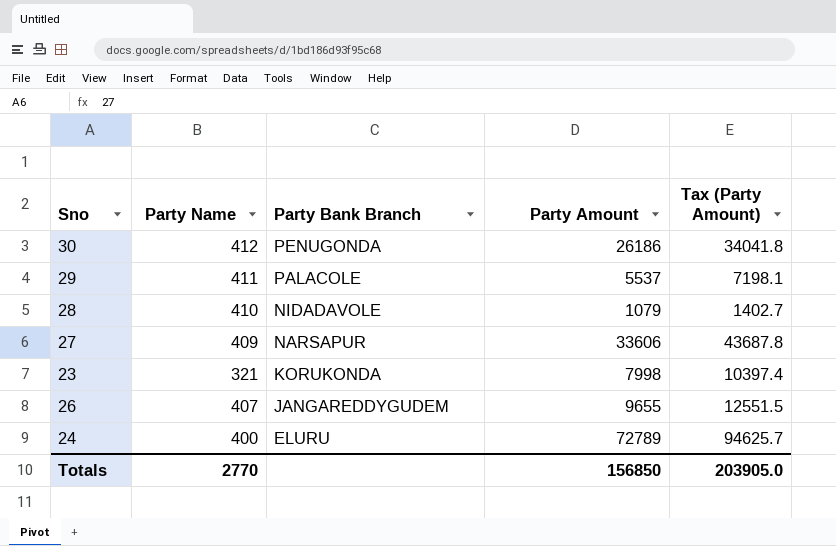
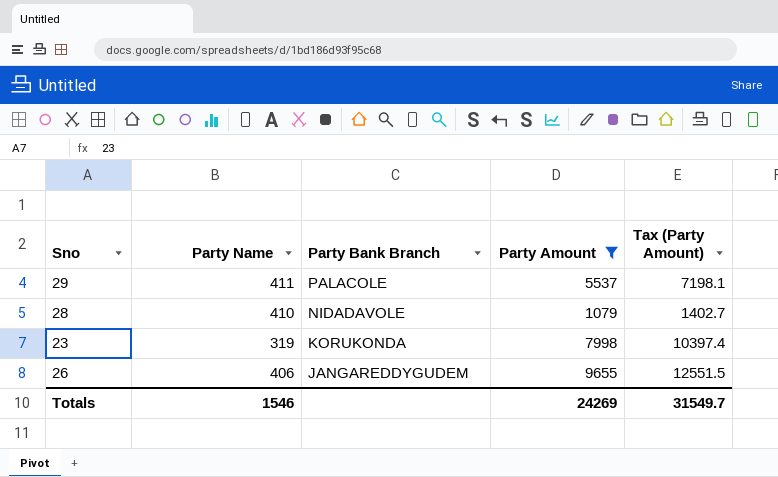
filter: none -> Party Amount <= 9655
23 | Party Name: 321 -> 319
26 | Party Name: 407 -> 406
Totals | Party Name: 2770 -> 1546
Totals | Party Amount: 156850 -> 24269
Totals | Tax (Party Amount): 203905.0 -> 31549.7

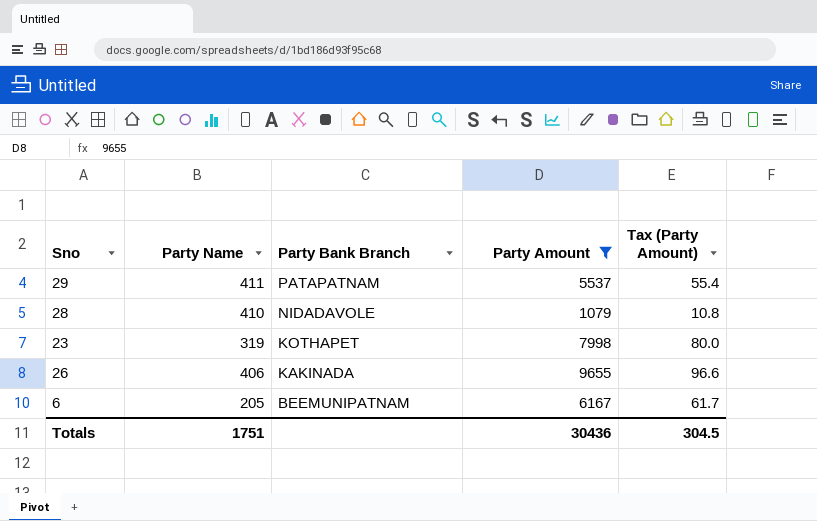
column Tax (Party Amount) | formula: [Party Amount] * 1.3 -> [Party Amount] * 0.01
29 | Party Bank Branch: PALACOLE -> PATAPATNAM
23 | Party Bank Branch: KORUKONDA -> KOTHAPET
26 | Party Bank Branch: JANGAREDDYGUDEM -> KAKINADA
row 6: none -> 205 | BEEMUNIPATNAM | 6167 | 61.7
Totals | Party Name: 1546 -> 1751
Totals | Party Amount: 24269 -> 30436
Totals | Tax (Party Amount): 31549.7 -> 304.5

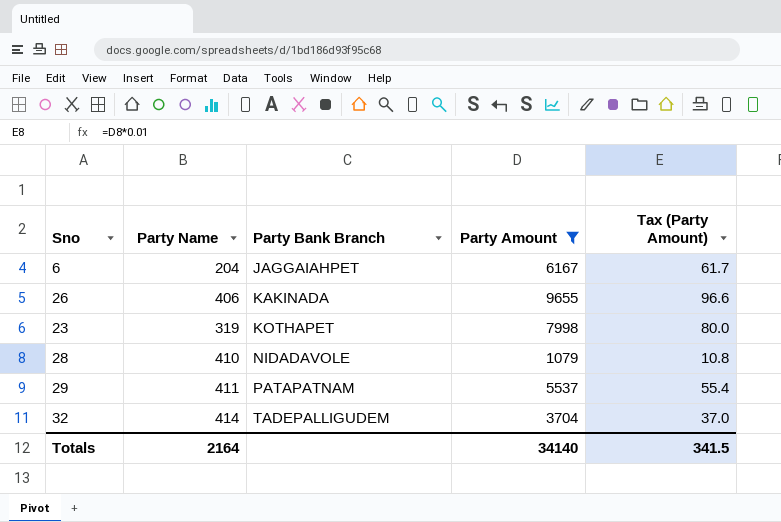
row order: Party Bank Branch descending -> Party Bank Branch ascending
6 | Party Name: 205 -> 204
6 | Party Bank Branch: BEEMUNIPATNAM -> JAGGAIAHPET
row 32: none -> 414 | TADEPALLIGUDEM | 3704 | 37.0
Totals | Party Name: 1751 -> 2164
Totals | Party Amount: 30436 -> 34140
Totals | Tax (Party Amount): 304.5 -> 341.5

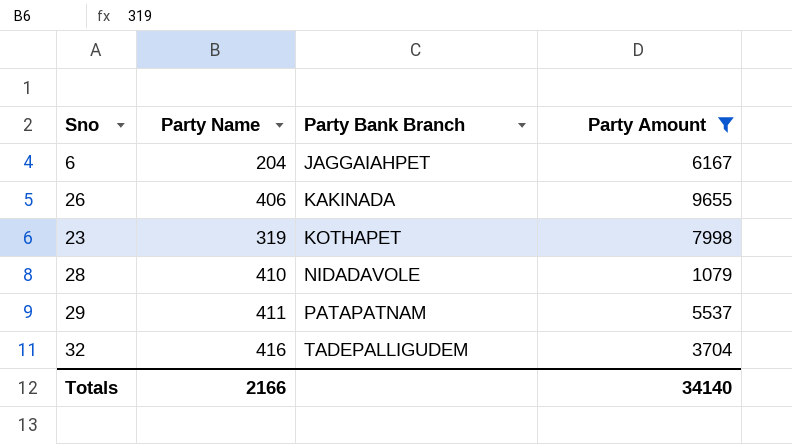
column Tax (Party Amount) | formula: [Party Amount] * 0.01 -> none
32 | Party Name: 414 -> 416
Totals | Party Name: 2164 -> 2166

